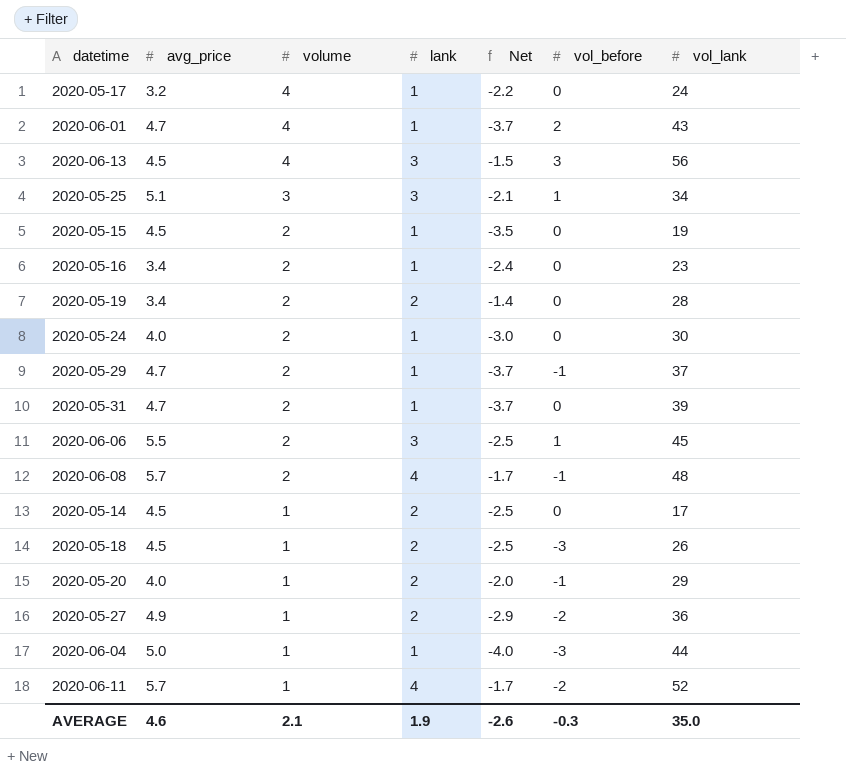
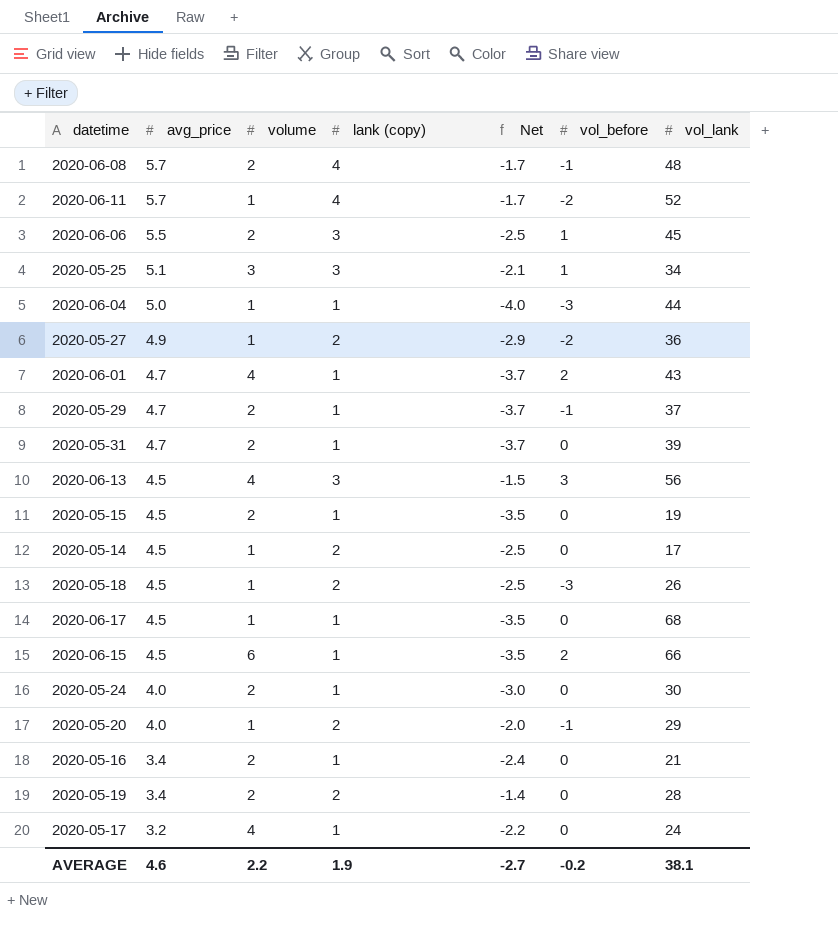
row order: volume descending -> avg_price descending
column name: lank -> lank (copy)
row 2020-06-17: none -> 4.5 | 1 | 1 | -3.5 | 0 | 68
row 2020-06-15: none -> 4.5 | 6 | 1 | -3.5 | 2 | 66
2020-05-16 | vol_lank: 23 -> 21
AVERAGE | volume: 2.1 -> 2.2
AVERAGE | Net: -2.6 -> -2.7
AVERAGE | vol_before: -0.3 -> -0.2
AVERAGE | vol_lank: 35.0 -> 38.1

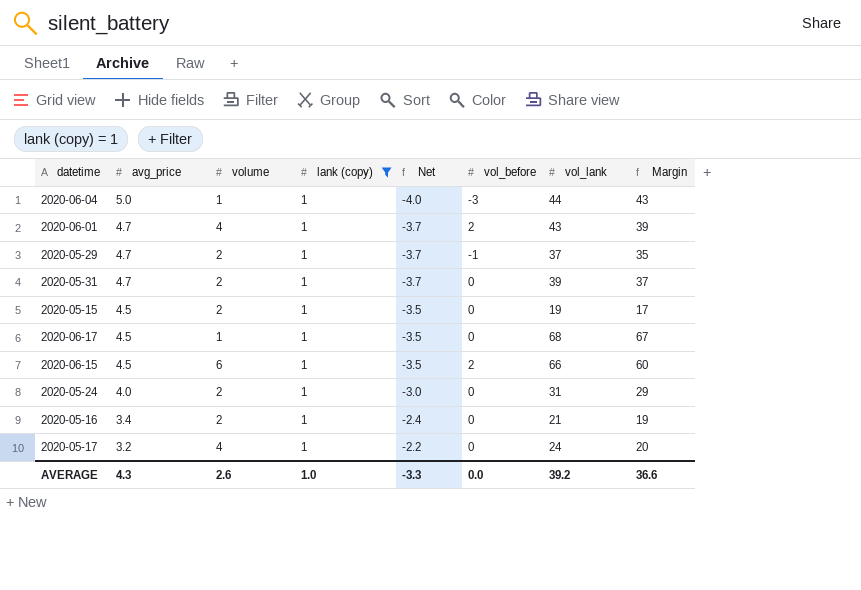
filter: none -> lank (copy) = 1
column Margin | formula: none -> [vol_lank] - [volume]
2020-05-24 | vol_lank: 30 -> 31
AVERAGE | avg_price: 4.6 -> 4.3
AVERAGE | volume: 2.2 -> 2.6
AVERAGE | lank (copy): 1.9 -> 1.0
AVERAGE | Net: -2.7 -> -3.3
AVERAGE | vol_before: -0.2 -> 0.0
AVERAGE | vol_lank: 38.1 -> 39.2

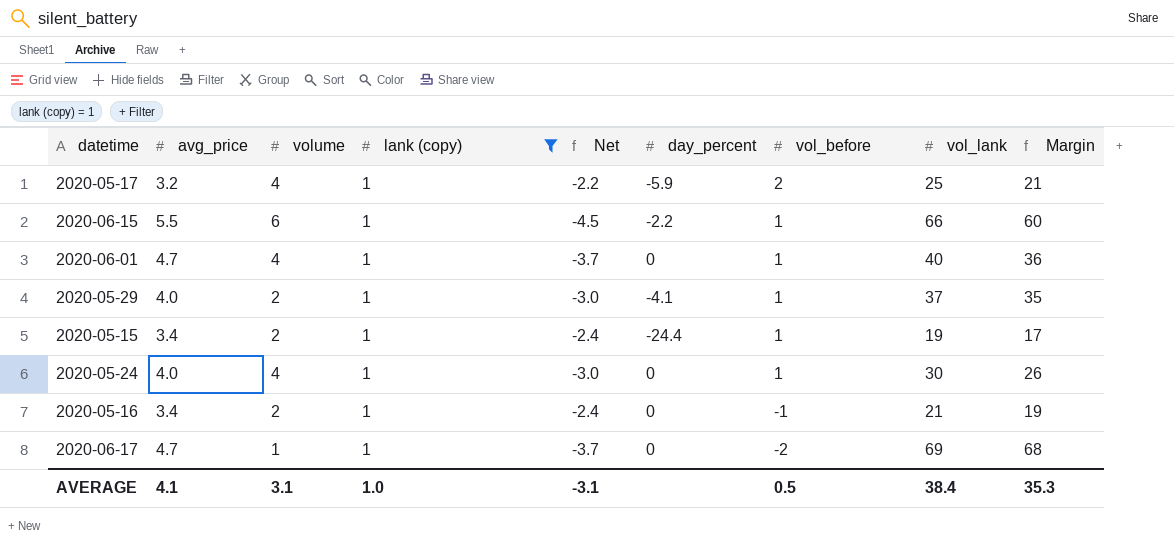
row order: avg_price descending -> vol_before descending
column day_percent | position: none -> 6
row 2020-06-04: 5.0 | 1 | 1 | -4.0 | -3 | 44 | 43 -> none
row 2020-05-31: 4.7 | 2 | 1 | -3.7 | 0 | 39 | 37 -> none
2020-05-17 | vol_before: 0 -> 2
2020-05-17 | vol_lank: 24 -> 25
2020-05-17 | Margin: 20 -> 21
2020-06-15 | avg_price: 4.5 -> 5.5
2020-06-15 | Net: -3.5 -> -4.5
2020-06-15 | vol_before: 2 -> 1
2020-06-01 | vol_before: 2 -> 1
2020-06-01 | vol_lank: 43 -> 40
2020-06-01 | Margin: 39 -> 36
2020-05-29 | avg_price: 4.7 -> 4.0
2020-05-29 | Net: -3.7 -> -3.0
2020-05-29 | vol_before: -1 -> 1
2020-05-15 | avg_price: 4.5 -> 3.4
2020-05-15 | Net: -3.5 -> -2.4
2020-05-15 | vol_before: 0 -> 1
2020-05-24 | volume: 2 -> 4
2020-05-24 | vol_before: 0 -> 1
2020-05-24 | vol_lank: 31 -> 30
2020-05-24 | Margin: 29 -> 26
2020-05-16 | vol_before: 0 -> -1
2020-06-17 | avg_price: 4.5 -> 4.7
2020-06-17 | Net: -3.5 -> -3.7
2020-06-17 | vol_before: 0 -> -2
2020-06-17 | vol_lank: 68 -> 69
2020-06-17 | Margin: 67 -> 68
AVERAGE | avg_price: 4.3 -> 4.1
AVERAGE | volume: 2.6 -> 3.1
AVERAGE | Net: -3.3 -> -3.1
AVERAGE | vol_before: 0.0 -> 0.5
AVERAGE | vol_lank: 39.2 -> 38.4
AVERAGE | Margin: 36.6 -> 35.3

